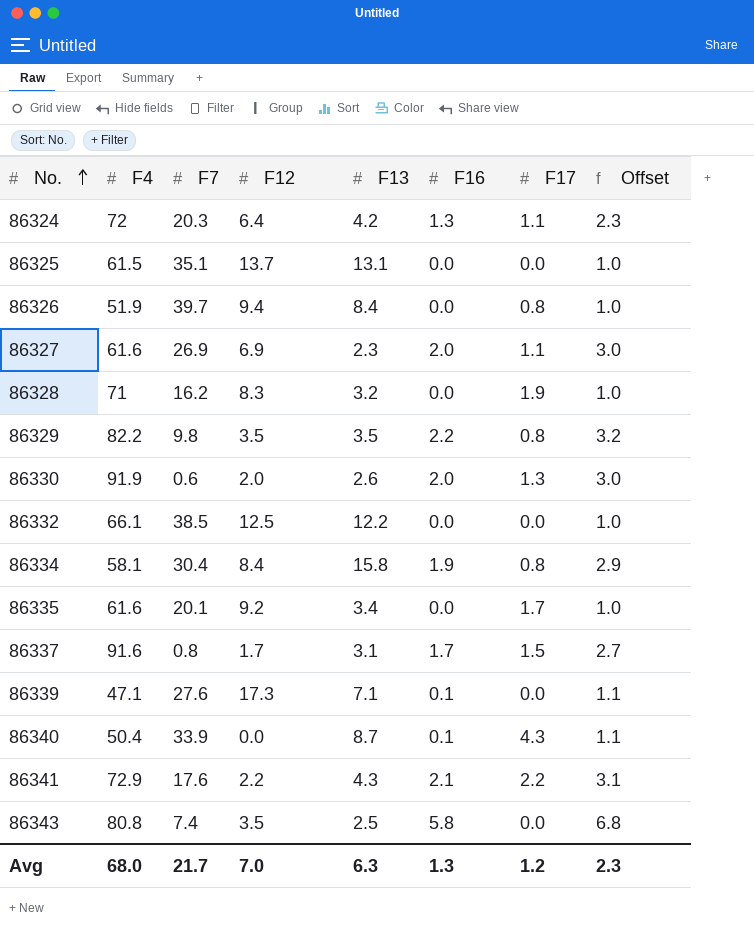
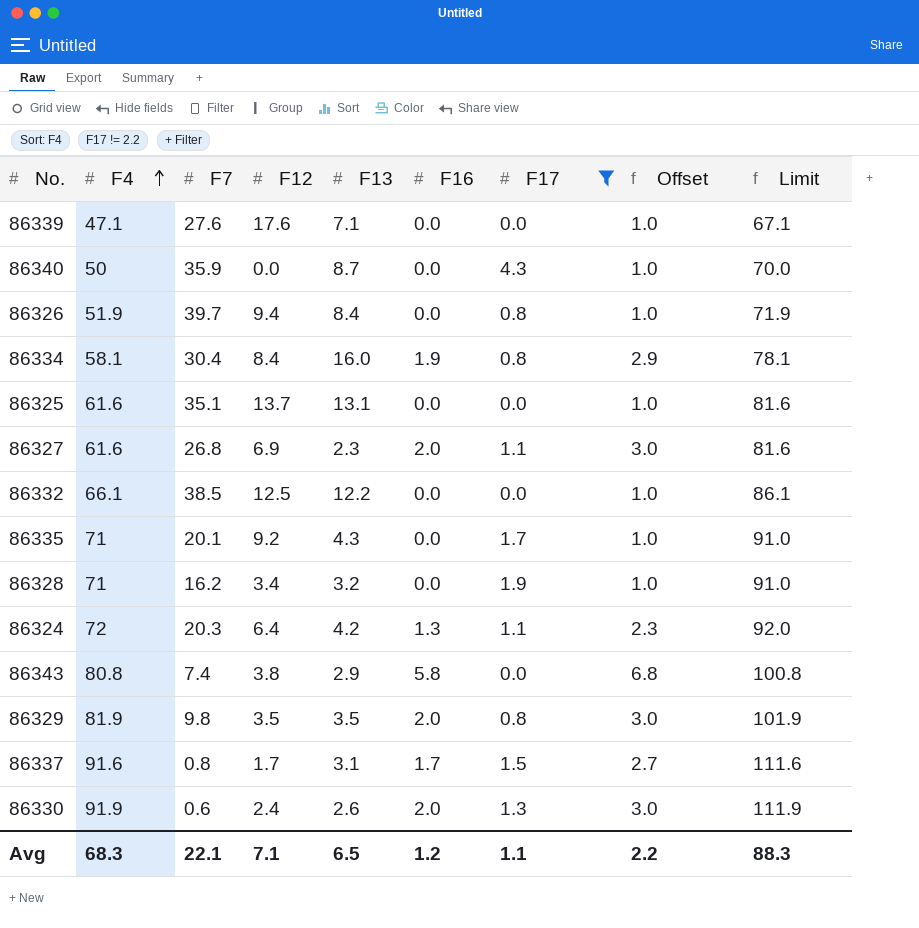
filter: none -> F17 != 2.2
row order: No. ascending -> F4 ascending
column Limit | formula: none -> [F4] + 20
86339 | F12: 17.3 -> 17.6
86339 | F16: 0.1 -> 0.0
86339 | Offset: 1.1 -> 1.0
86340 | F4: 50.4 -> 50
86340 | F7: 33.9 -> 35.9
86340 | F16: 0.1 -> 0.0
86340 | Offset: 1.1 -> 1.0
86334 | F13: 15.8 -> 16.0
86325 | F4: 61.5 -> 61.6
86327 | F7: 26.9 -> 26.8
86335 | F4: 61.6 -> 71
86335 | F13: 3.4 -> 4.3
86328 | F12: 8.3 -> 3.4
86343 | F12: 3.5 -> 3.8
86343 | F13: 2.5 -> 2.9
86329 | F4: 82.2 -> 81.9
86329 | F16: 2.2 -> 2.0
86329 | Offset: 3.2 -> 3.0
86330 | F12: 2.0 -> 2.4
Avg | F4: 68.0 -> 68.3
Avg | F7: 21.7 -> 22.1
Avg | F12: 7.0 -> 7.1
Avg | F13: 6.3 -> 6.5
Avg | F16: 1.3 -> 1.2
Avg | F17: 1.2 -> 1.1
Avg | Offset: 2.3 -> 2.2

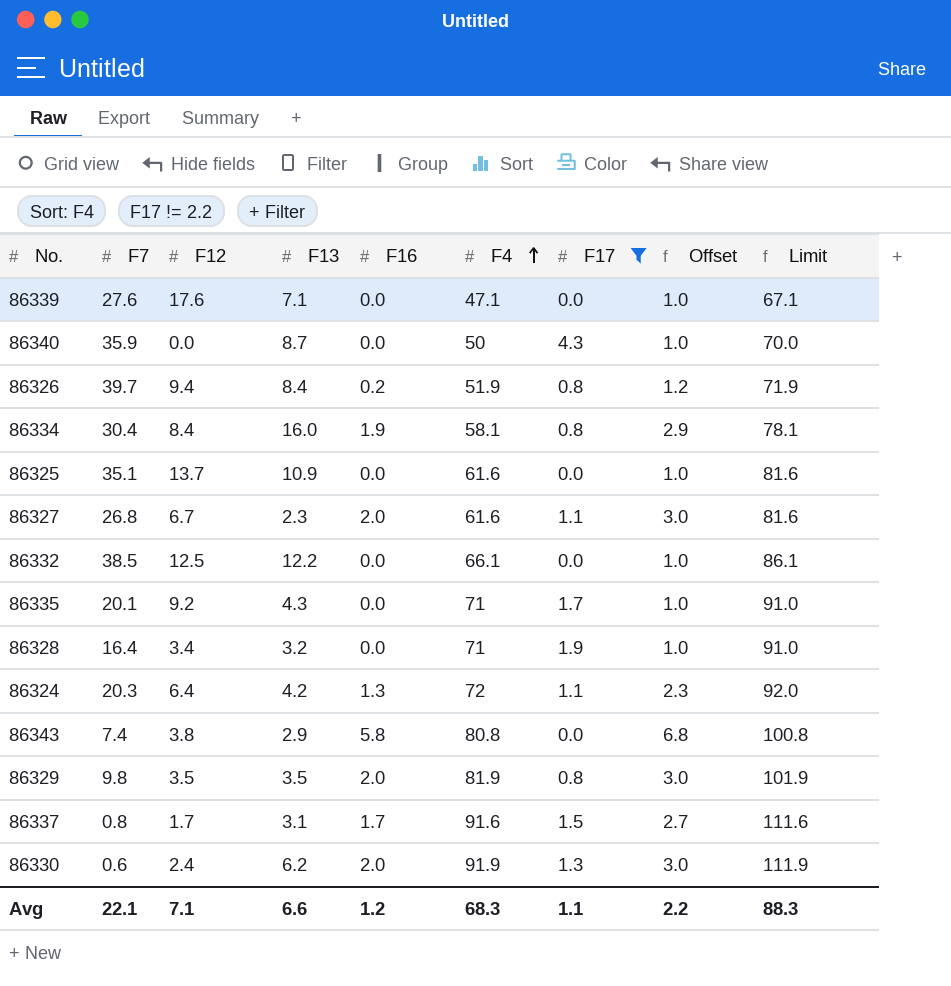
column F4 | position: 2 -> 6
86326 | F16: 0.0 -> 0.2
86326 | Offset: 1.0 -> 1.2
86325 | F13: 13.1 -> 10.9
86327 | F12: 6.9 -> 6.7
86328 | F7: 16.2 -> 16.4
86330 | F13: 2.6 -> 6.2
Avg | F13: 6.5 -> 6.6

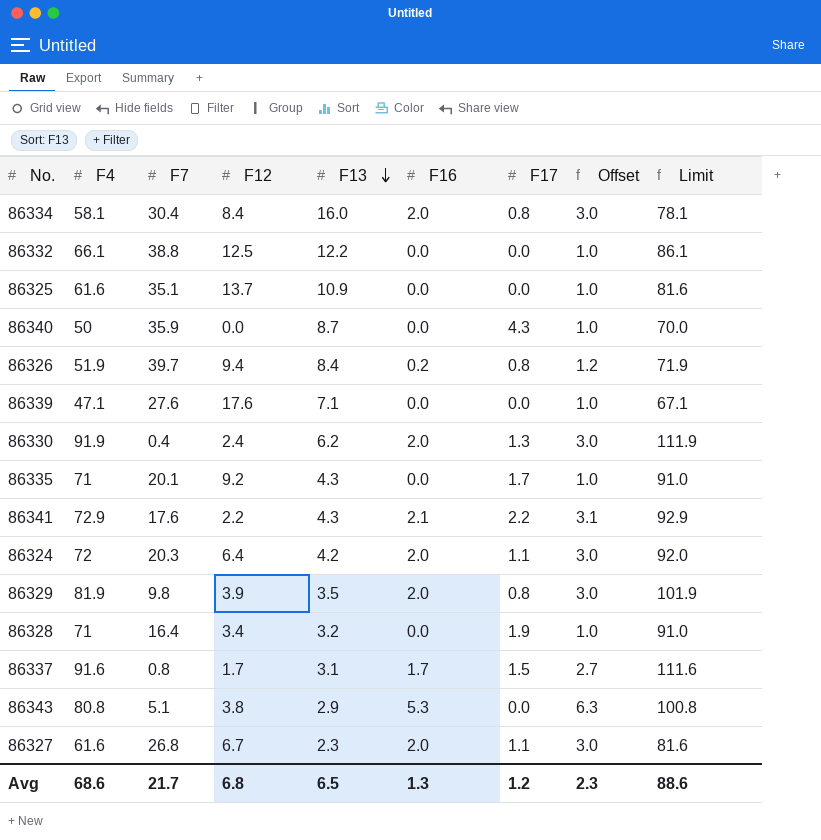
filter: F17 != 2.2 -> none
row order: F4 ascending -> F13 descending
column F4 | position: 6 -> 2
86334 | F16: 1.9 -> 2.0
86334 | Offset: 2.9 -> 3.0
86332 | F7: 38.5 -> 38.8
86330 | F7: 0.6 -> 0.4
86324 | F16: 1.3 -> 2.0
86324 | Offset: 2.3 -> 3.0
86329 | F12: 3.5 -> 3.9
86343 | F7: 7.4 -> 5.1
86343 | F16: 5.8 -> 5.3
86343 | Offset: 6.8 -> 6.3
Avg | F4: 68.3 -> 68.6
Avg | F7: 22.1 -> 21.7
Avg | F12: 7.1 -> 6.8
Avg | F13: 6.6 -> 6.5
Avg | F16: 1.2 -> 1.3
Avg | F17: 1.1 -> 1.2
Avg | Offset: 2.2 -> 2.3
Avg | Limit: 88.3 -> 88.6

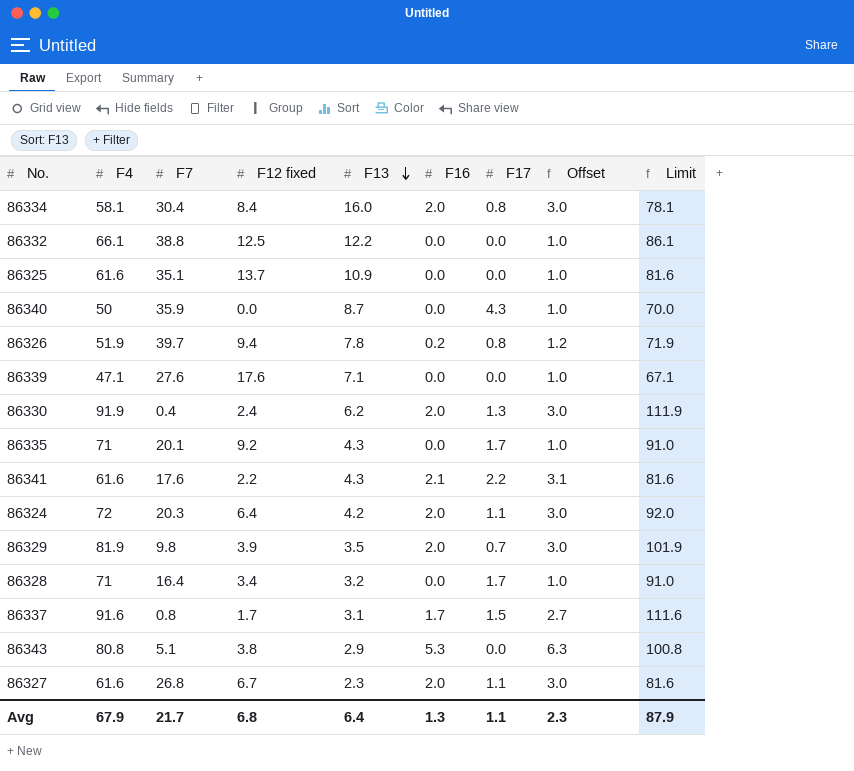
column name: F12 -> F12 fixed
86326 | F13: 8.4 -> 7.8
86341 | F4: 72.9 -> 61.6
86341 | Limit: 92.9 -> 81.6
86329 | F17: 0.8 -> 0.7
86328 | F17: 1.9 -> 1.7
Avg | F4: 68.6 -> 67.9
Avg | F13: 6.5 -> 6.4
Avg | F17: 1.2 -> 1.1
Avg | Limit: 88.6 -> 87.9

